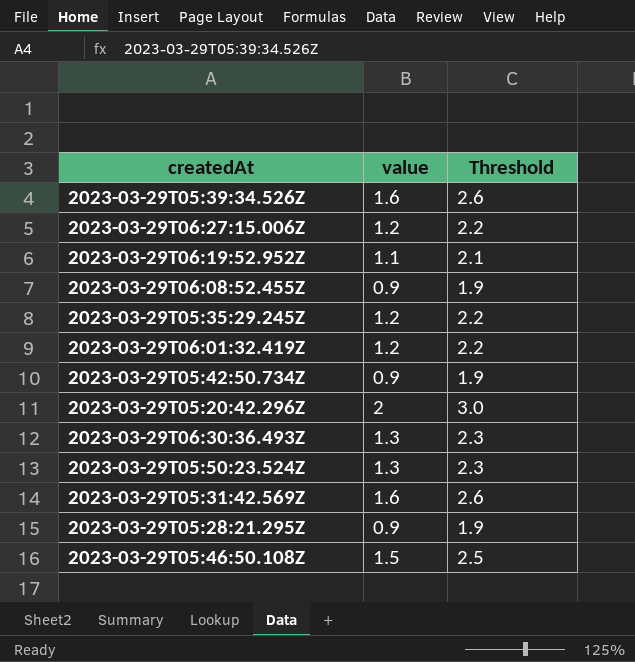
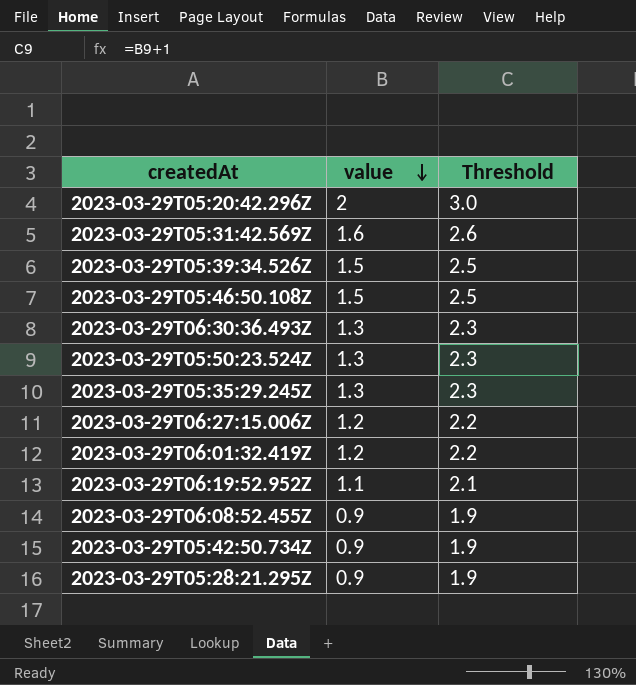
row order: none -> value descending
2023-03-29T05:39:34.526Z | value: 1.6 -> 1.5
2023-03-29T05:39:34.526Z | Threshold: 2.6 -> 2.5
2023-03-29T05:35:29.245Z | value: 1.2 -> 1.3
2023-03-29T05:35:29.245Z | Threshold: 2.2 -> 2.3

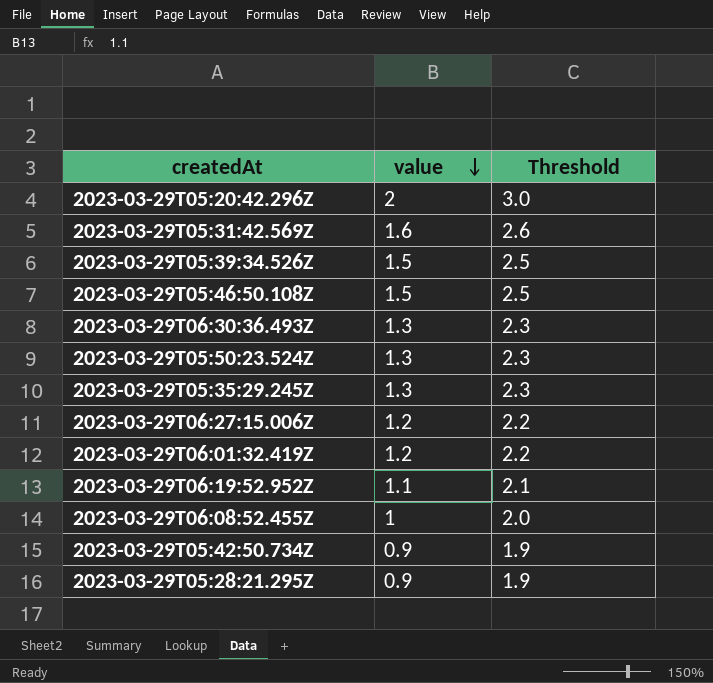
2023-03-29T06:08:52.455Z | value: 0.9 -> 1
2023-03-29T06:08:52.455Z | Threshold: 1.9 -> 2.0

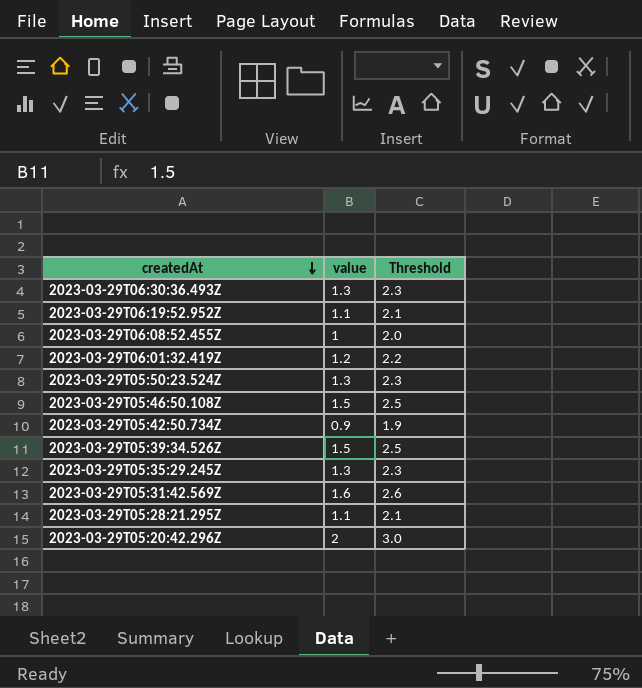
row order: value descending -> createdAt descending
row 2023-03-29T06:27:15.006Z: 1.2 | 2.2 -> none
2023-03-29T05:28:21.295Z | value: 0.9 -> 1.1
2023-03-29T05:28:21.295Z | Threshold: 1.9 -> 2.1

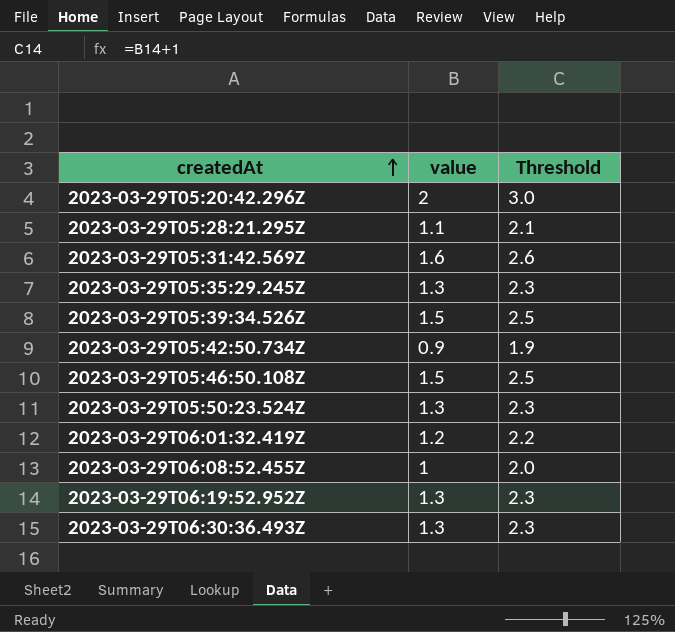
row order: createdAt descending -> createdAt ascending
2023-03-29T06:19:52.952Z | value: 1.1 -> 1.3
2023-03-29T06:19:52.952Z | Threshold: 2.1 -> 2.3

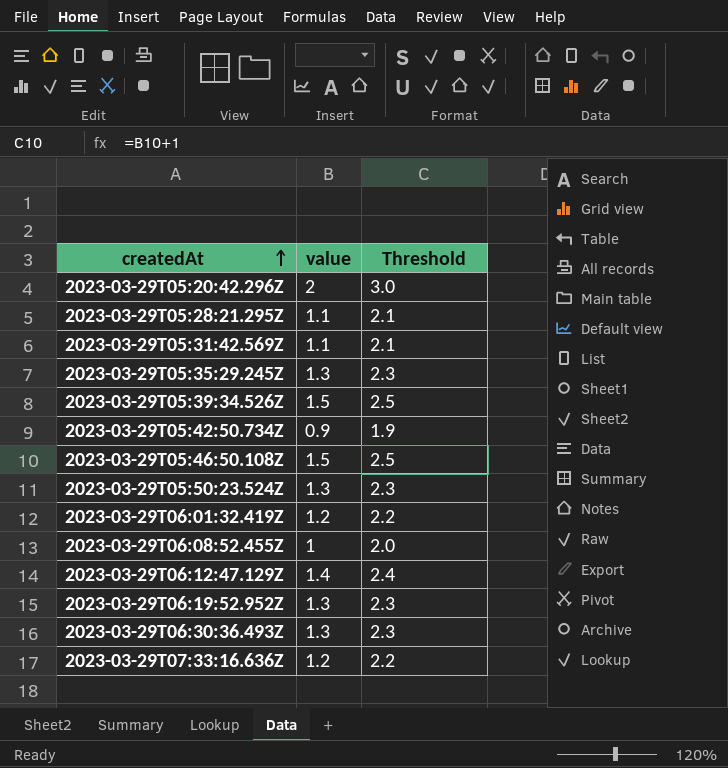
2023-03-29T05:31:42.569Z | value: 1.6 -> 1.1
2023-03-29T05:31:42.569Z | Threshold: 2.6 -> 2.1
row 2023-03-29T06:12:47.129Z: none -> 1.4 | 2.4
row 2023-03-29T07:33:16.636Z: none -> 1.2 | 2.2

